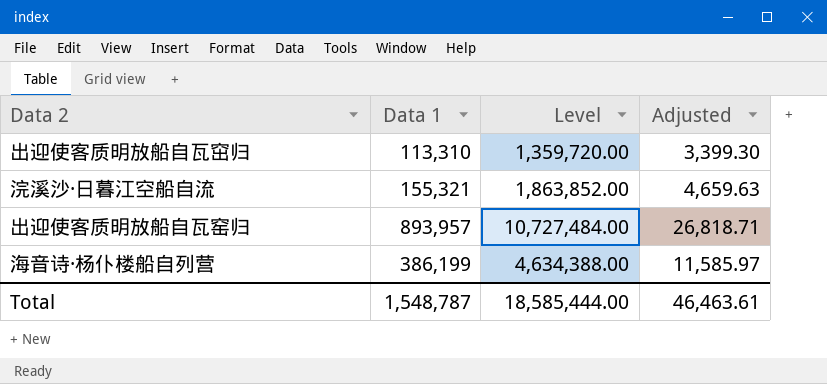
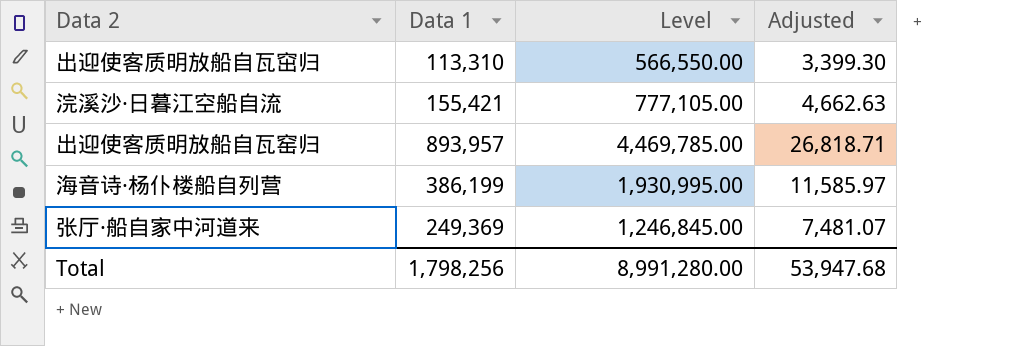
column Level | formula: [Data 1] * 12 -> [Data 1] * 5
浣溪沙·日暮江空船自流 | Data 1: 155,321 -> 155,421
浣溪沙·日暮江空船自流 | Adjusted: 4,659.63 -> 4,662.63
row 张厅·船自家中河道来: none -> 249,369 | 1,246,845.00 | 7,481.07
Total | Data 1: 1,548,787 -> 1,798,256
Total | Level: 18,585,444.00 -> 8,991,280.00
Total | Adjusted: 46,463.61 -> 53,947.68

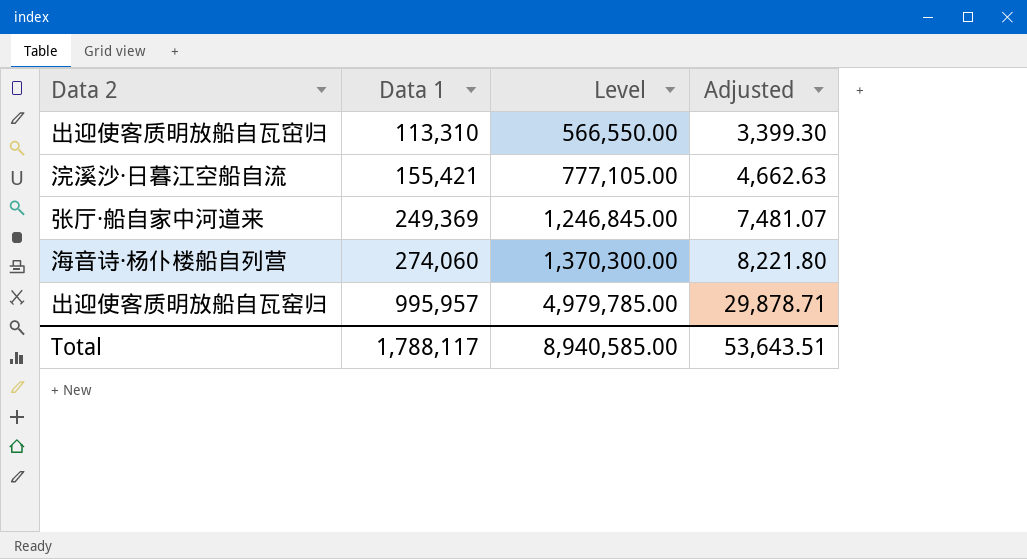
row order: none -> Data 1 ascending
海音诗·杨仆楼船自列营 | Data 1: 386,199 -> 274,060
海音诗·杨仆楼船自列营 | Level: 1,930,995.00 -> 1,370,300.00
海音诗·杨仆楼船自列营 | Adjusted: 11,585.97 -> 8,221.80
出迎使客质明放船自瓦窑归 | Data 1: 893,957 -> 995,957
出迎使客质明放船自瓦窑归 | Level: 4,469,785.00 -> 4,979,785.00
出迎使客质明放船自瓦窑归 | Adjusted: 26,818.71 -> 29,878.71
Total | Data 1: 1,798,256 -> 1,788,117
Total | Level: 8,991,280.00 -> 8,940,585.00
Total | Adjusted: 53,947.68 -> 53,643.51

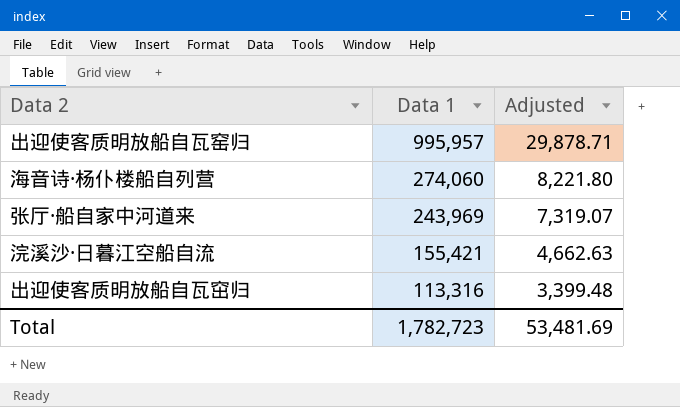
row order: Data 1 ascending -> Data 1 descending
column Level | formula: [Data 1] * 5 -> none
张厅·船自家中河道来 | Data 1: 249,369 -> 243,969
张厅·船自家中河道来 | Adjusted: 7,481.07 -> 7,319.07
出迎使客质明放船自瓦窋归 | Data 1: 113,310 -> 113,316
出迎使客质明放船自瓦窋归 | Adjusted: 3,399.30 -> 3,399.48
Total | Data 1: 1,788,117 -> 1,782,723
Total | Adjusted: 53,643.51 -> 53,481.69

